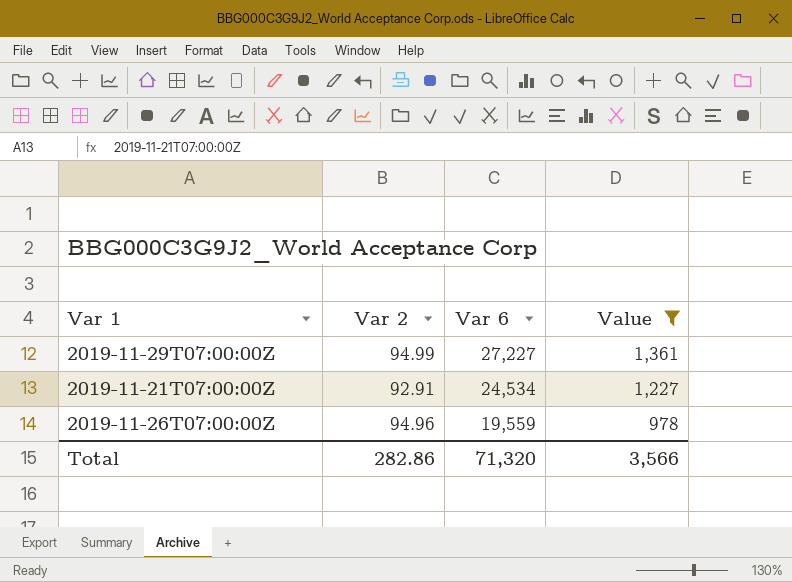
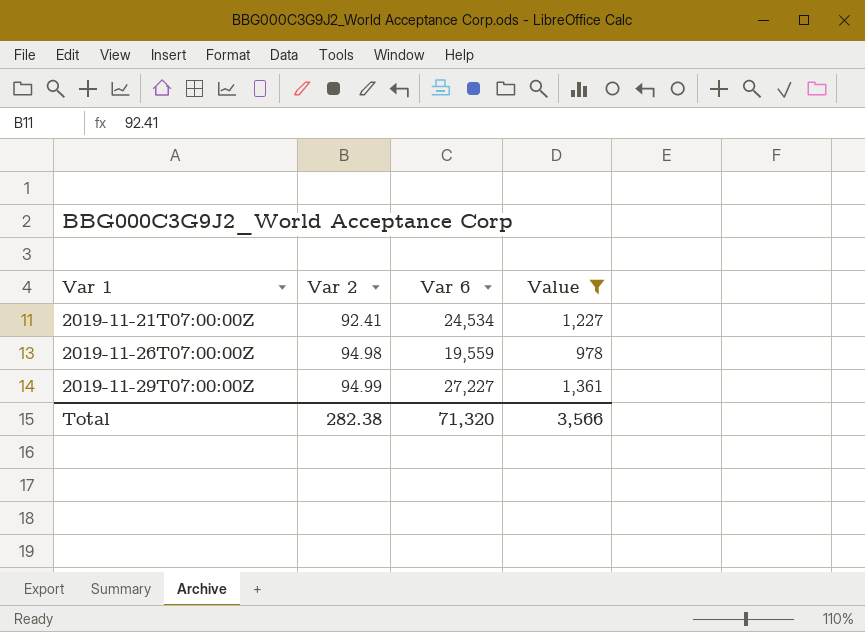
row order: Var 6 descending -> Var 1 ascending
2019-11-21T07:00:00Z | Var 2: 92.91 -> 92.41
2019-11-26T07:00:00Z | Var 2: 94.96 -> 94.98
Total | Var 2: 282.86 -> 282.38

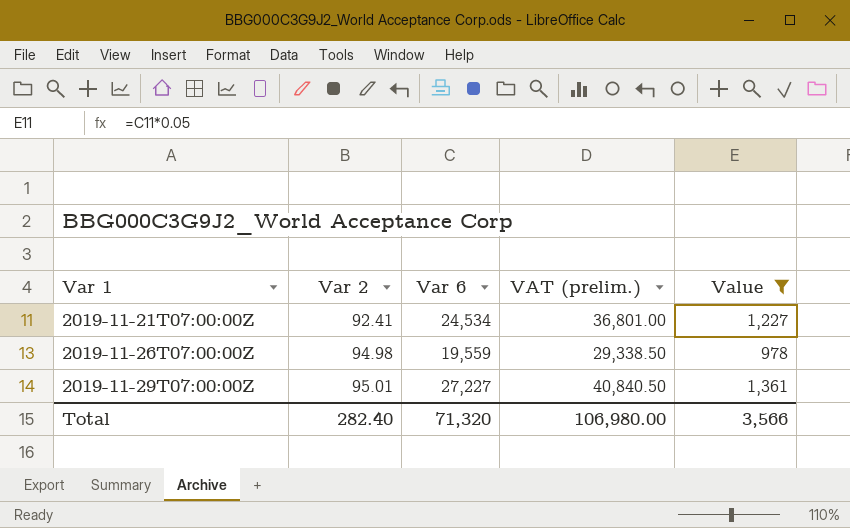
column VAT (prelim.) | formula: none -> [Var 6] * 1.5
2019-11-29T07:00:00Z | Var 2: 94.99 -> 95.01
Total | Var 2: 282.38 -> 282.40

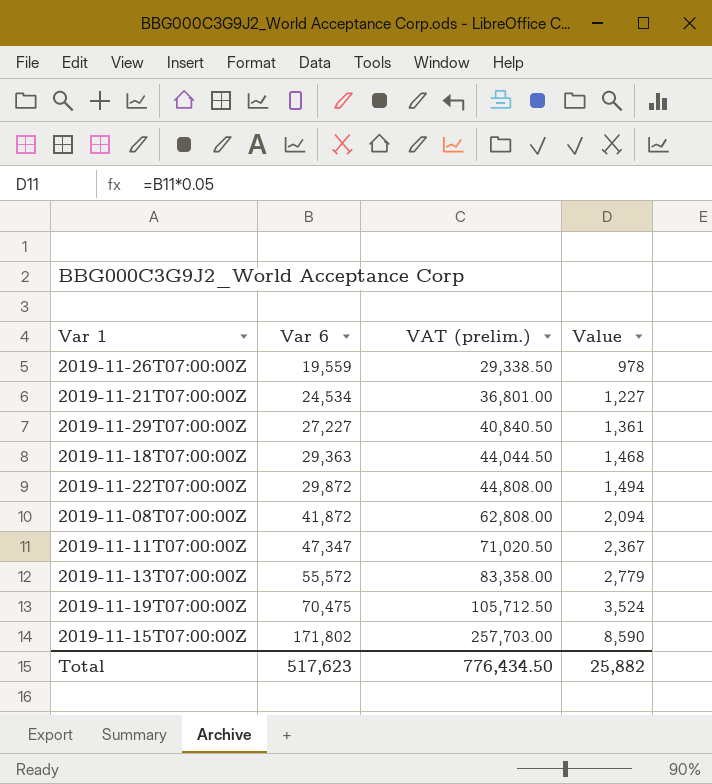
filter: Value <= 1,361 -> none
row order: Var 1 ascending -> Var 6 ascending
column Var 2 | position: 2 -> none
Total | Var 6: 71,320 -> 517,623
Total | VAT (prelim.): 106,980.00 -> 776,434.50
Total | Value: 3,566 -> 25,882

